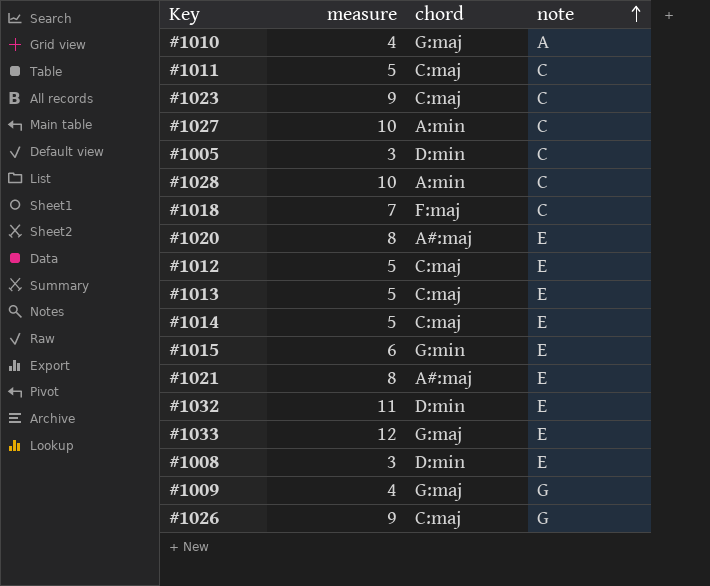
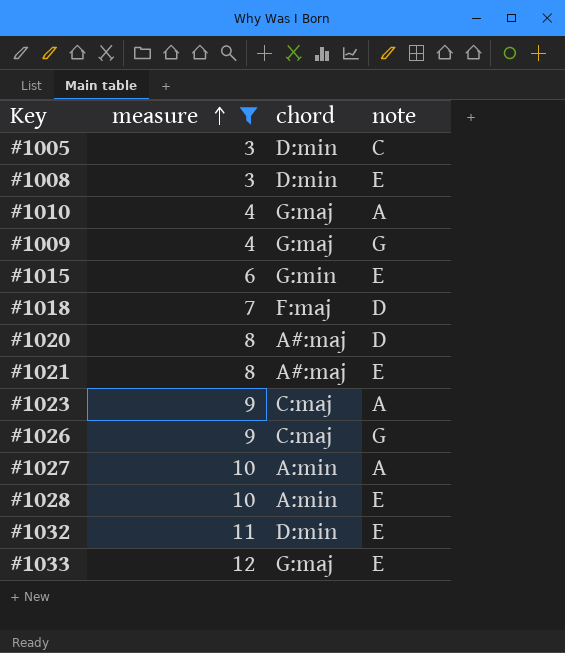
filter: none -> measure != 5
row order: note ascending -> measure ascending
#1018 | note: C -> D
#1020 | note: E -> D
#1023 | note: C -> A
#1027 | note: C -> A
#1028 | note: C -> E

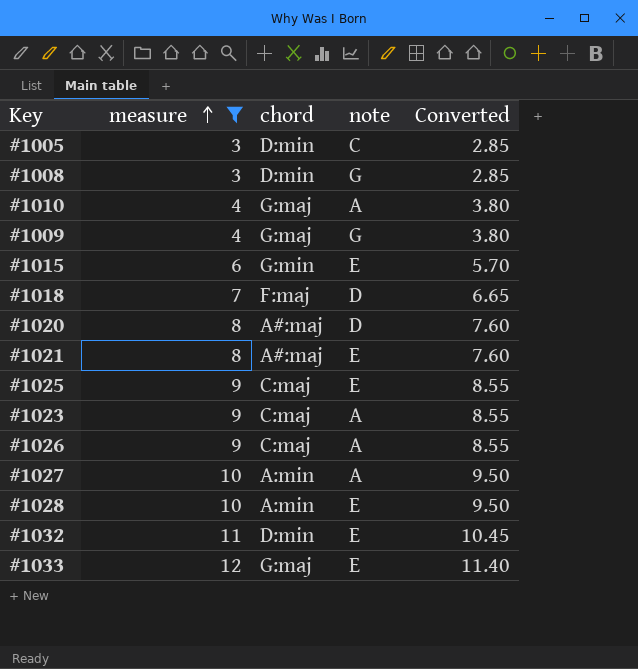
column Converted | formula: none -> [measure] * 0.95
#1008 | note: E -> G
row #1025: none -> 9 | C:maj | E | 8.55
#1026 | note: G -> A

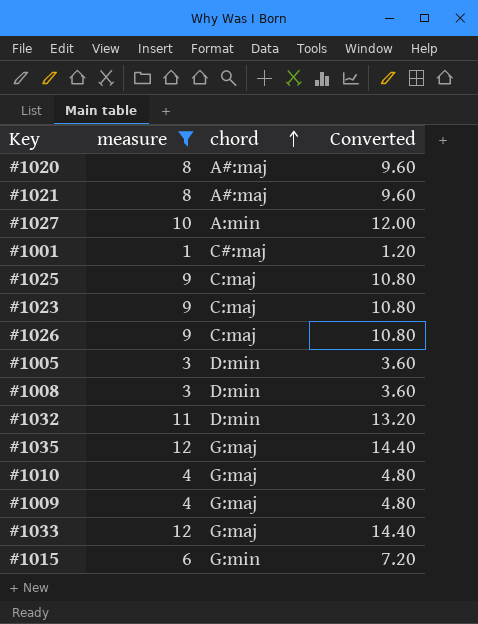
row order: measure ascending -> chord ascending
column note | position: 4 -> none
column Converted | formula: [measure] * 0.95 -> [measure] * 1.2
row #1018: 7 | F:maj | D | 6.65 -> none
row #1028: 10 | A:min | E | 9.50 -> none
row #1001: none -> 1 | C#:maj | 1.20
row #1035: none -> 12 | G:maj | 14.40

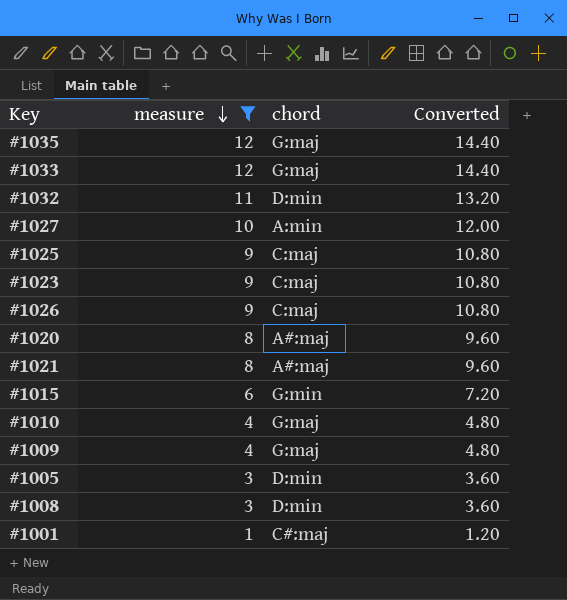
row order: chord ascending -> measure descending

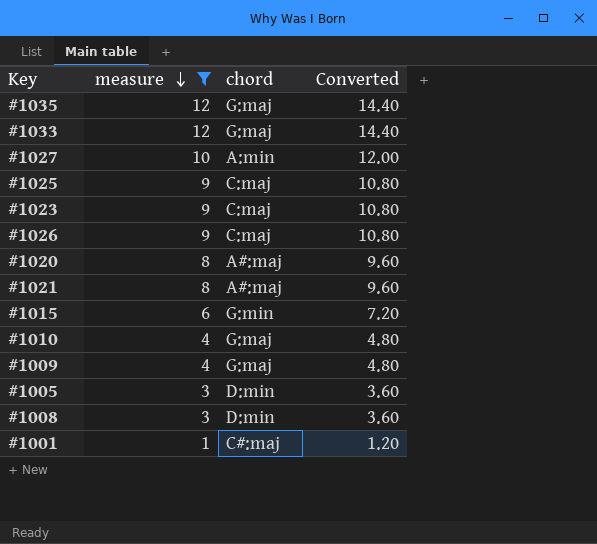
row #1032: 11 | D:min | 13.20 -> none

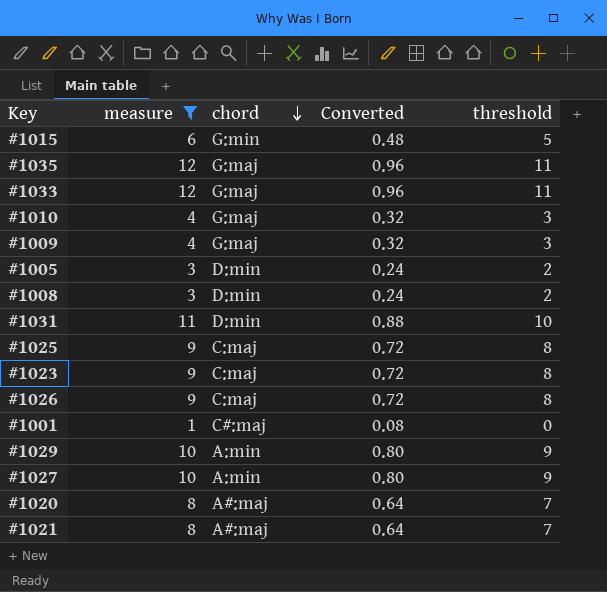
row order: measure descending -> chord descending
column Converted | formula: [measure] * 1.2 -> [measure] * 0.08
column threshold | formula: none -> [measure] - 1
row #1031: none -> 11 | D:min | 0.88 | 10
row #1029: none -> 10 | A:min | 0.80 | 9

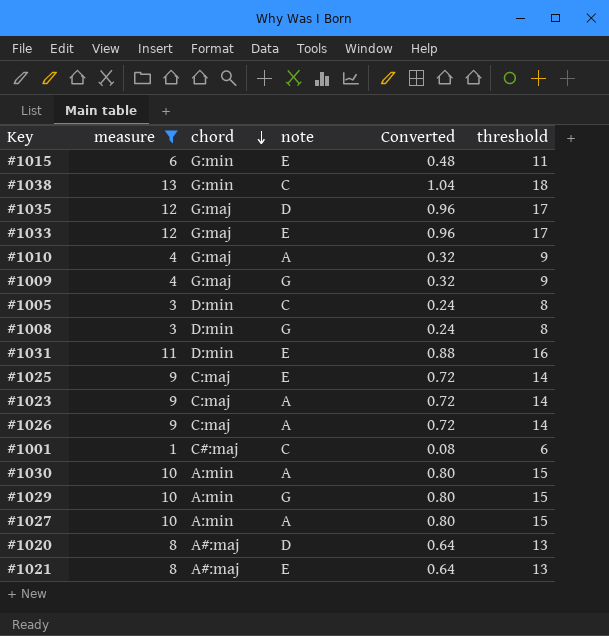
column note | position: none -> 4
column threshold | formula: [measure] - 1 -> [measure] + 5
row #1038: none -> 13 | G:min | C | 1.04 | 18
row #1030: none -> 10 | A:min | A | 0.80 | 15

